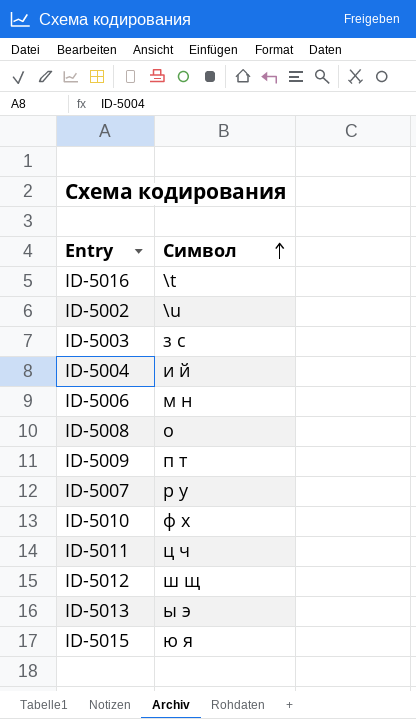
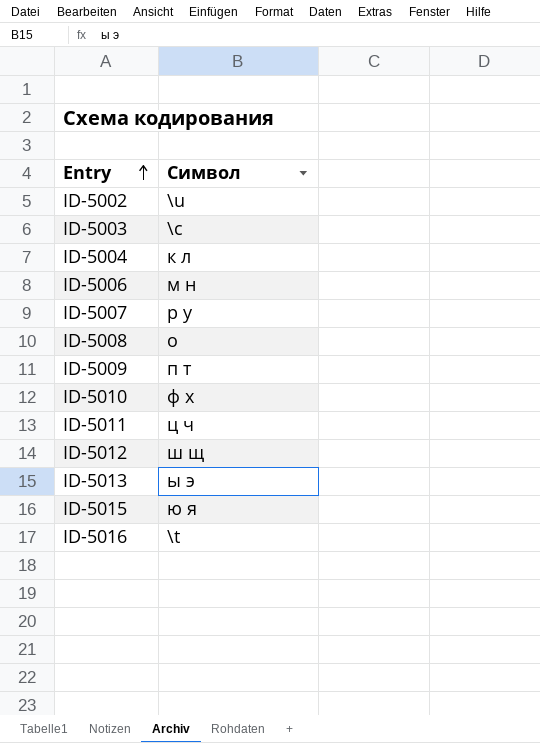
row order: Символ ascending -> Entry ascending
ID-5003 | Символ: з с -> \c
ID-5004 | Символ: и й -> к л

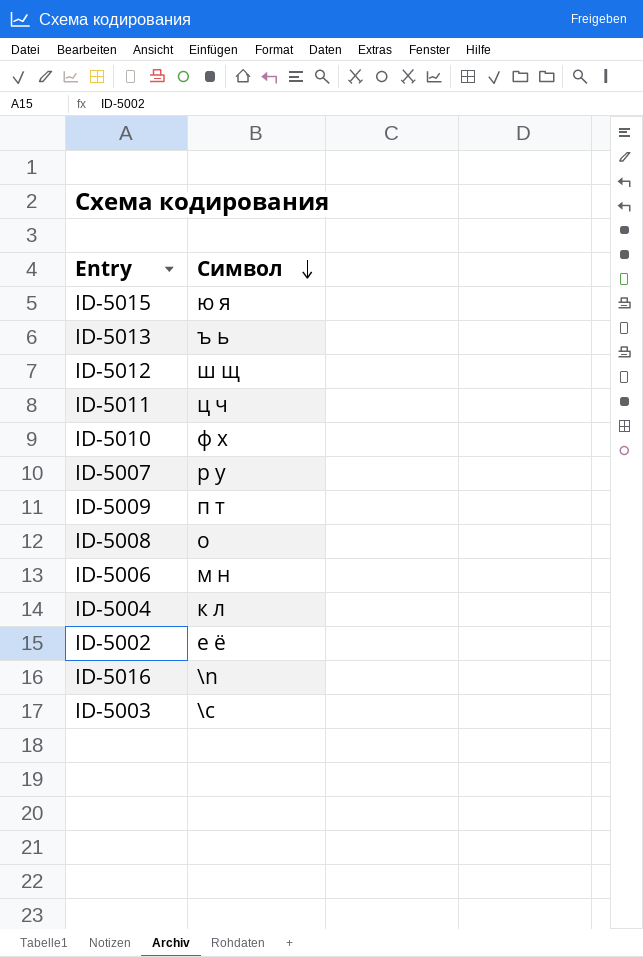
row order: Entry ascending -> Символ descending
ID-5013 | Символ: ы э -> ъ ь
ID-5002 | Символ: \u -> е ё
ID-5016 | Символ: \t -> \n

